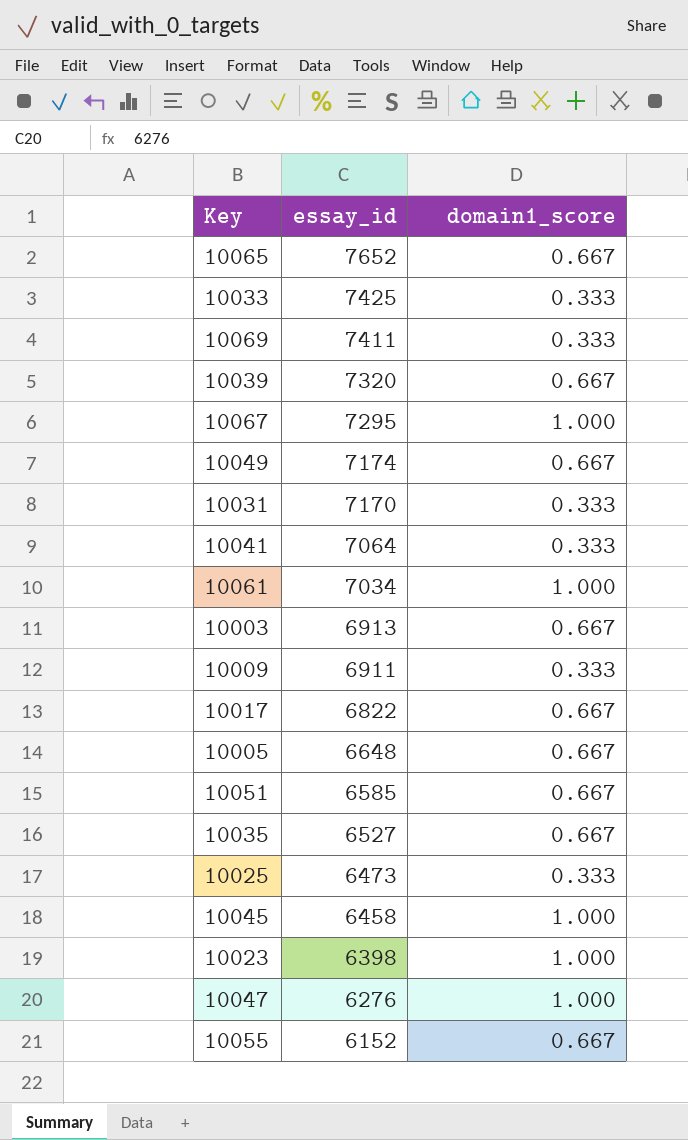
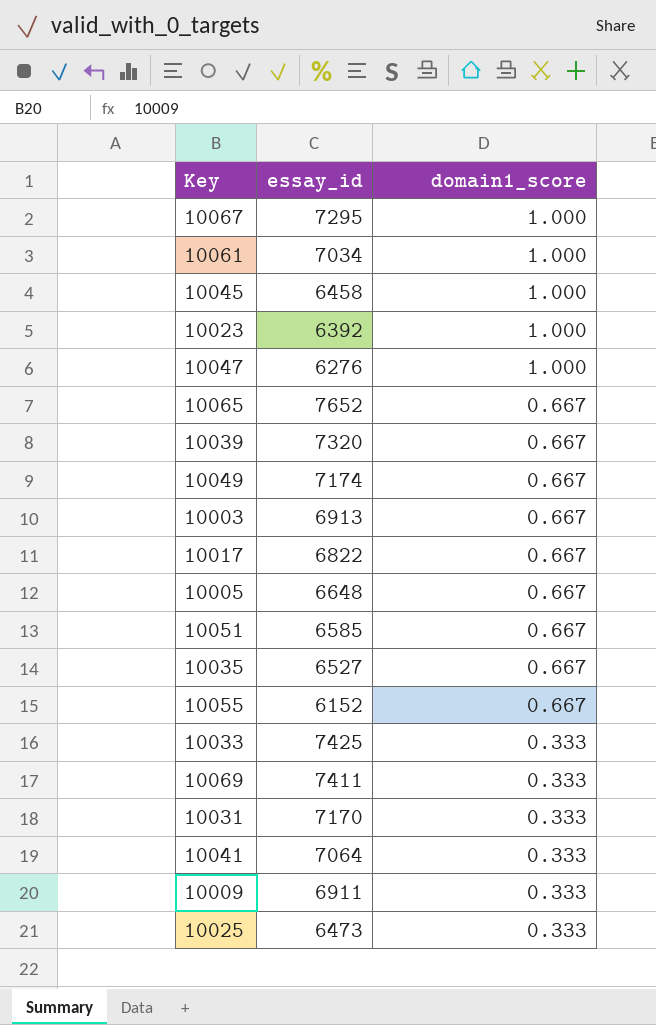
row order: essay_id descending -> domain1_score descending
10023 | essay_id: 6398 -> 6392

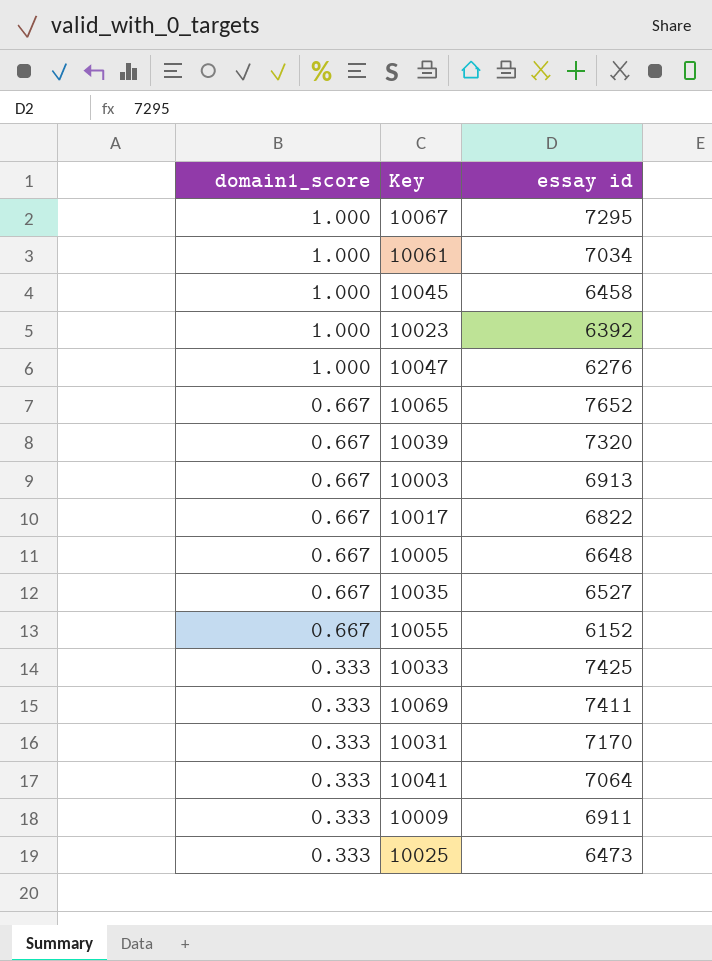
column domain1_score | position: 3 -> 1
column name: essay_id -> essay id
row 10049: 7174 | 0.667 -> none
row 10051: 6585 | 0.667 -> none

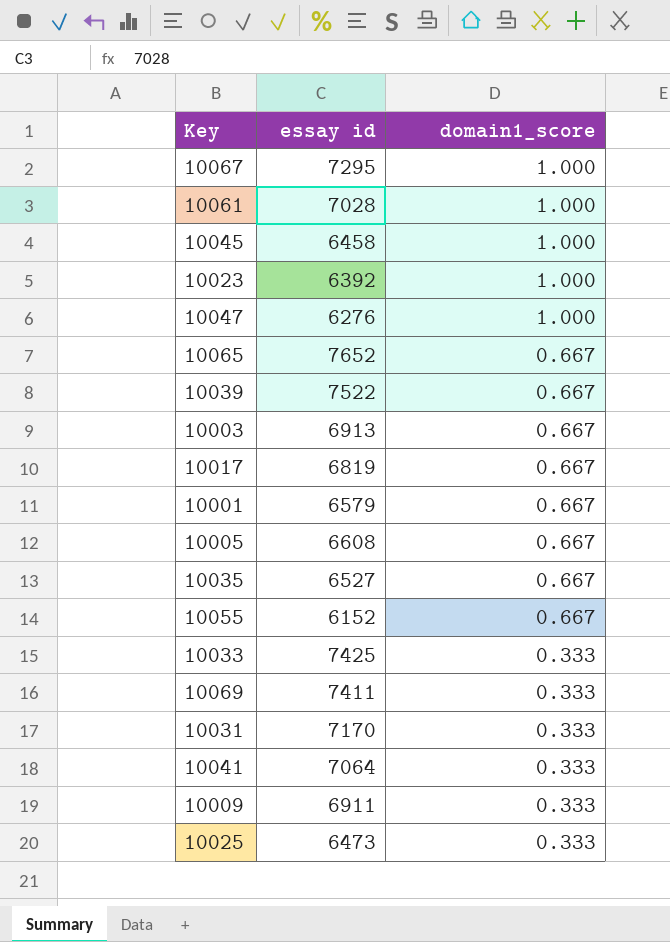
column domain1_score | position: 1 -> 3
10061 | essay id: 7034 -> 7028
10039 | essay id: 7320 -> 7522
10017 | essay id: 6822 -> 6819
row 10001: none -> 6579 | 0.667
10005 | essay id: 6648 -> 6608

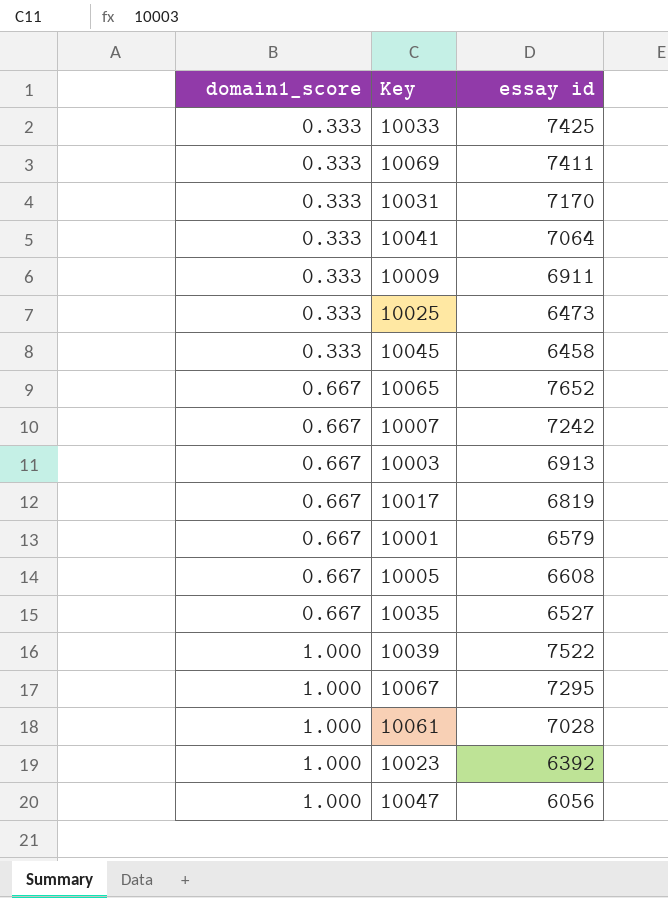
row order: domain1_score descending -> domain1_score ascending
column domain1_score | position: 3 -> 1
row 10055: 6152 | 0.667 -> none
10045 | domain1_score: 1.000 -> 0.333
row 10007: none -> 0.667 | 7242
10039 | domain1_score: 0.667 -> 1.000
10047 | essay id: 6276 -> 6056

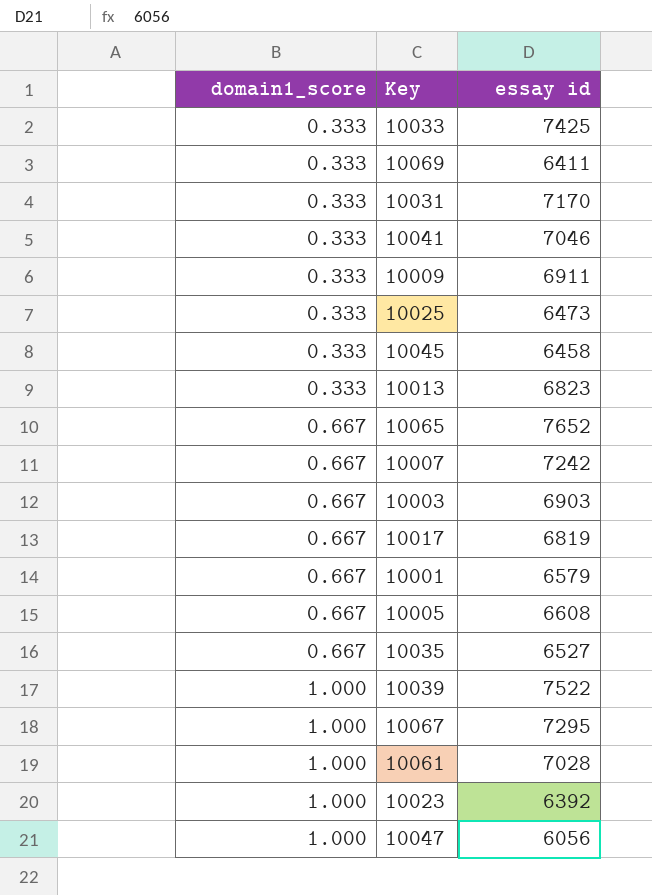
10069 | essay id: 7411 -> 6411
10041 | essay id: 7064 -> 7046
row 10013: none -> 0.333 | 6823
10003 | essay id: 6913 -> 6903

